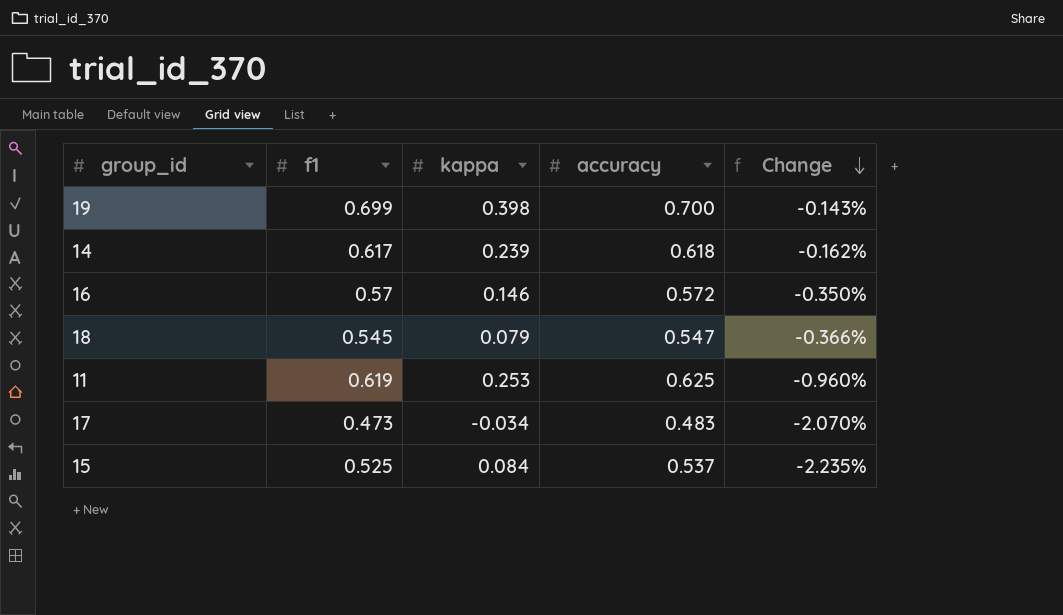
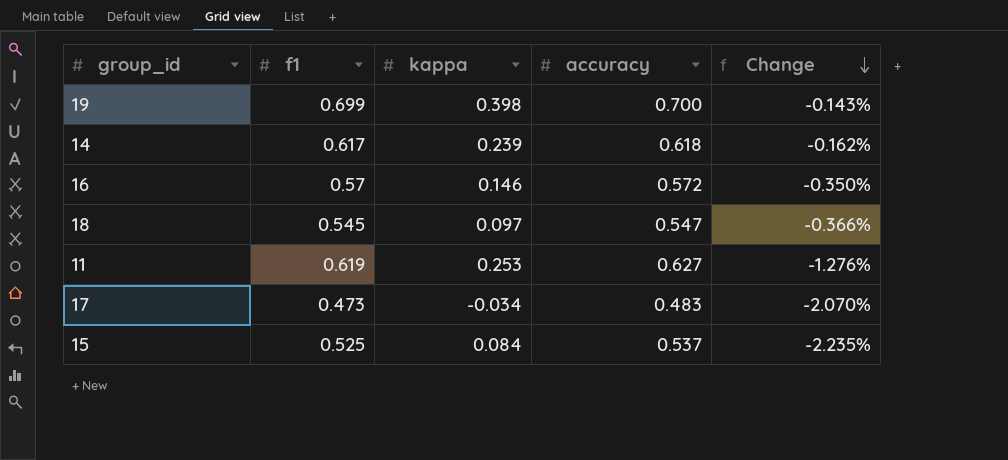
18 | kappa: 0.079 -> 0.097
11 | accuracy: 0.625 -> 0.627
11 | Change: -0.960% -> -1.276%

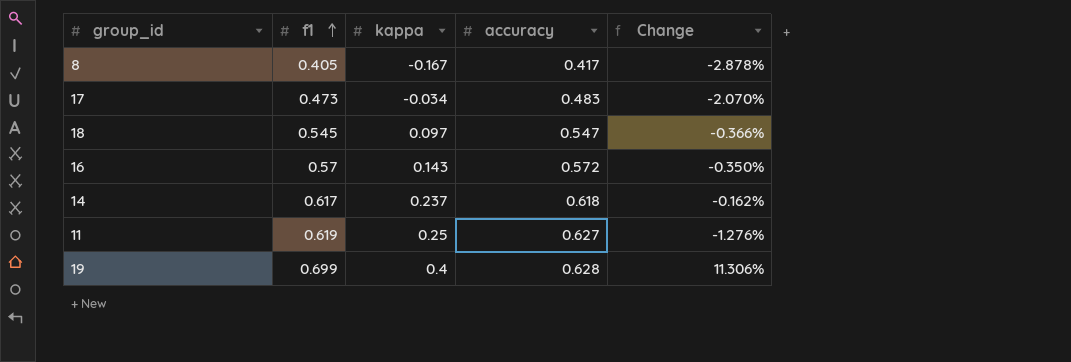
row order: Change descending -> f1 ascending
row 15: 0.525 | 0.084 | 0.537 | -2.235% -> none
row 8: none -> 0.405 | -0.167 | 0.417 | -2.878%
16 | kappa: 0.146 -> 0.143
14 | kappa: 0.239 -> 0.237
11 | kappa: 0.253 -> 0.25
19 | kappa: 0.398 -> 0.4
19 | accuracy: 0.700 -> 0.628
19 | Change: -0.143% -> 11.306%

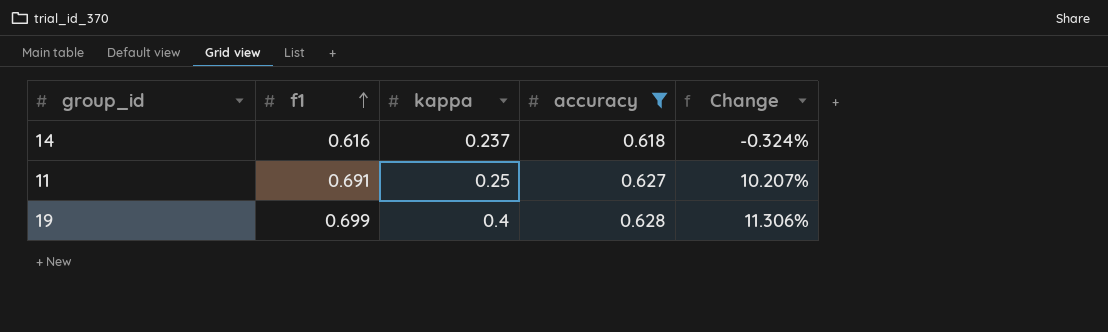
filter: none -> accuracy >= 0.618
14 | f1: 0.617 -> 0.616
14 | Change: -0.162% -> -0.324%
11 | f1: 0.619 -> 0.691
11 | Change: -1.276% -> 10.207%

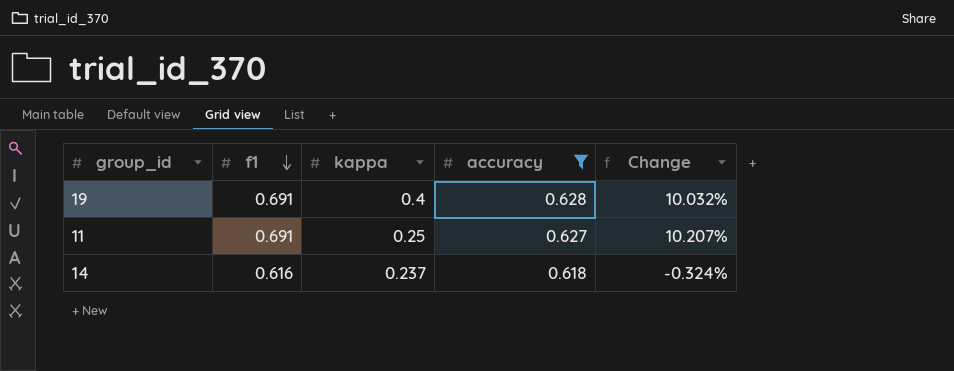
row order: f1 ascending -> f1 descending
19 | f1: 0.699 -> 0.691
19 | Change: 11.306% -> 10.032%

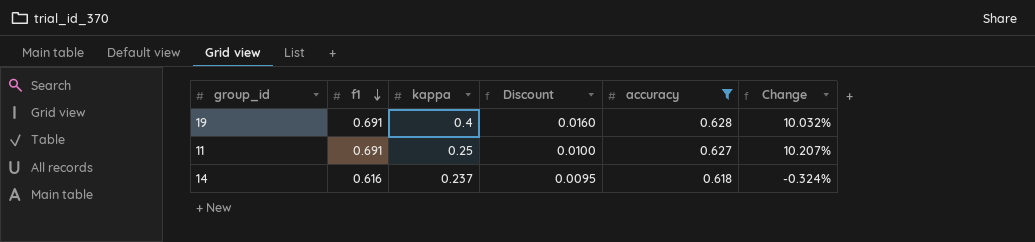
column Discount | formula: none -> [kappa] * 0.04

